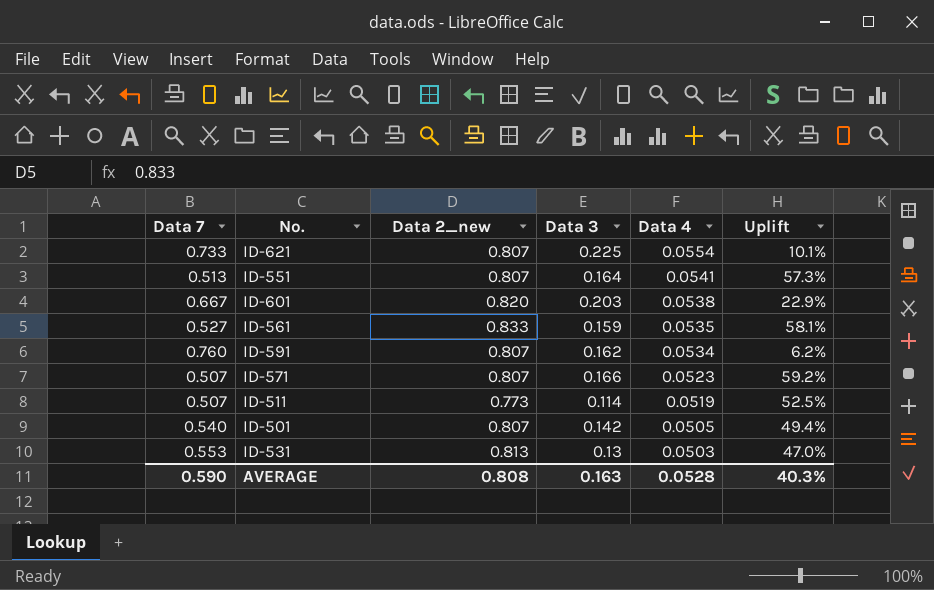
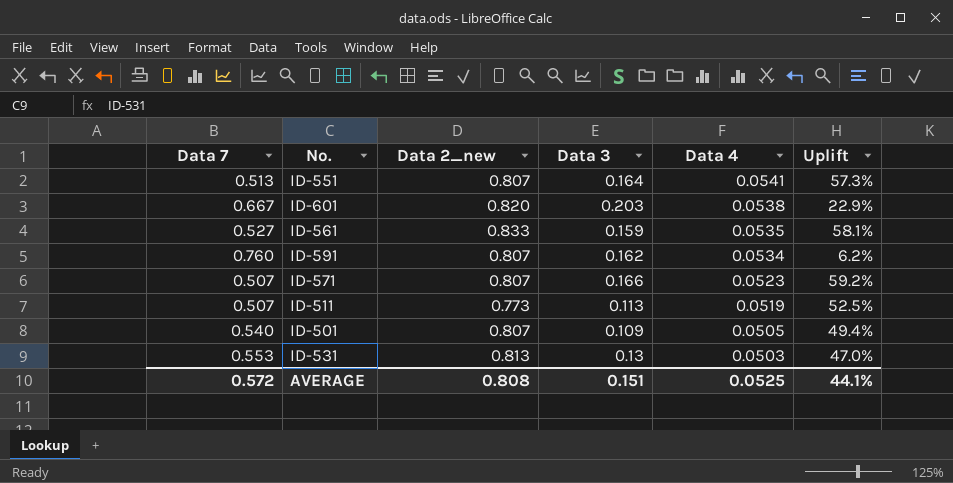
row ID-621: 0.733 | 0.807 | 0.225 | 0.0554 | 10.1% -> none
ID-511 | Data 3: 0.114 -> 0.113
ID-501 | Data 3: 0.142 -> 0.109
AVERAGE | Data 7: 0.590 -> 0.572
AVERAGE | Data 3: 0.163 -> 0.151
AVERAGE | Data 4: 0.0528 -> 0.0525
AVERAGE | Uplift: 40.3% -> 44.1%

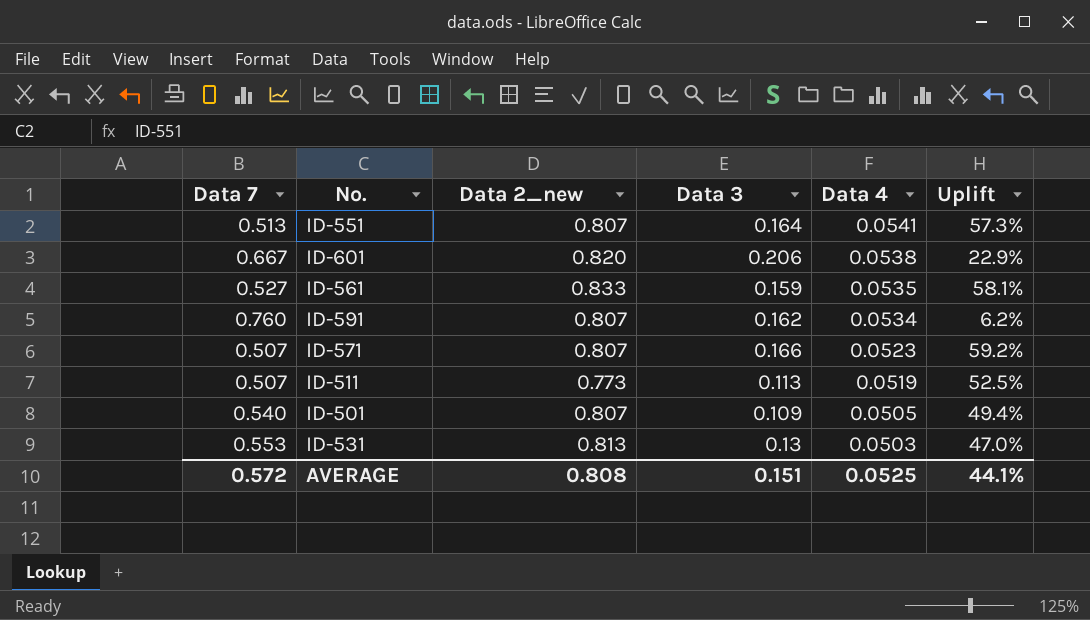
ID-601 | Data 3: 0.203 -> 0.206

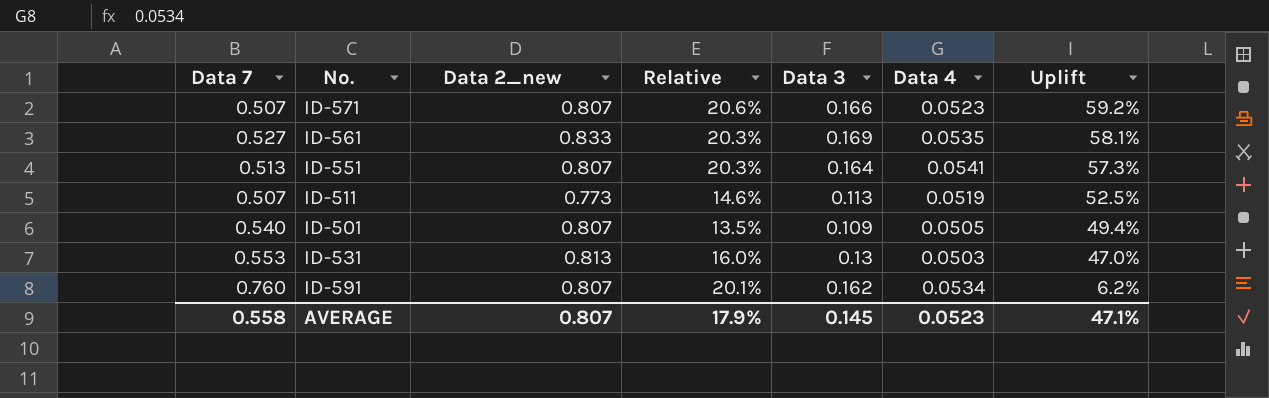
row order: Data 4 descending -> Uplift descending
column Relative | formula: none -> [Data 3] / [Data 2_new]
row ID-601: 0.667 | 0.820 | 0.206 | 0.0538 | 22.9% -> none
ID-561 | Data 3: 0.159 -> 0.169
AVERAGE | Data 7: 0.572 -> 0.558
AVERAGE | Data 2_new: 0.808 -> 0.807
AVERAGE | Data 3: 0.151 -> 0.145
AVERAGE | Data 4: 0.0525 -> 0.0523
AVERAGE | Uplift: 44.1% -> 47.1%

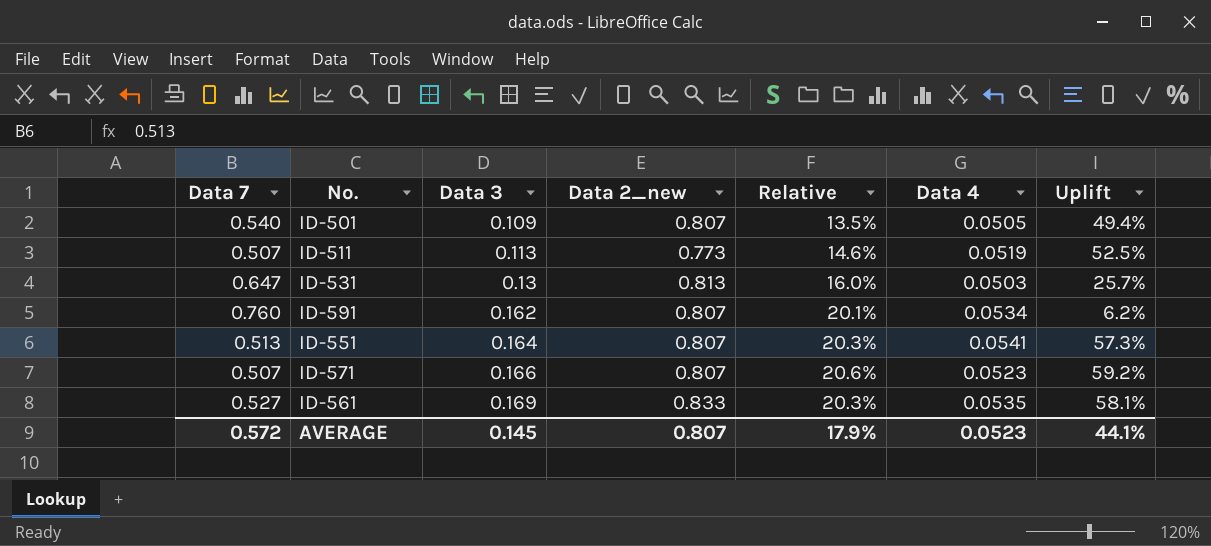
row order: Uplift descending -> Data 3 ascending
column Data 3 | position: 5 -> 3
ID-531 | Data 7: 0.553 -> 0.647
ID-531 | Uplift: 47.0% -> 25.7%
AVERAGE | Data 7: 0.558 -> 0.572
AVERAGE | Uplift: 47.1% -> 44.1%

